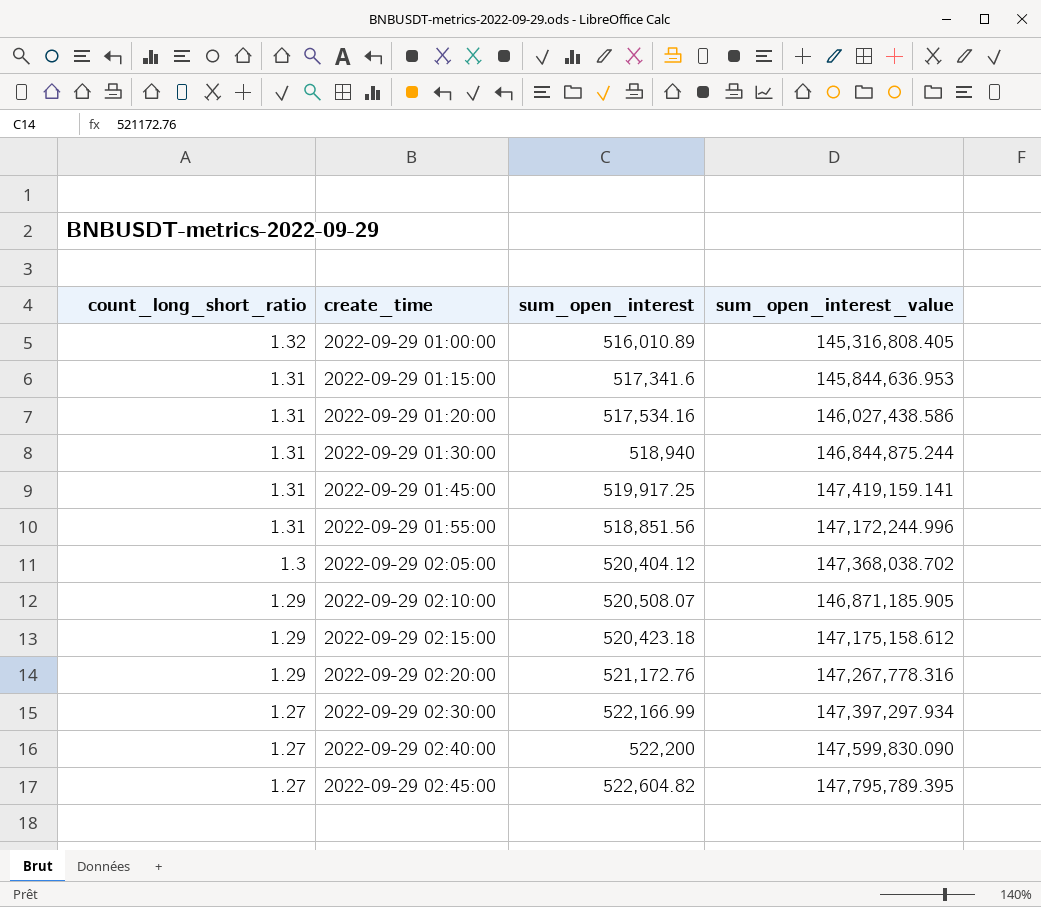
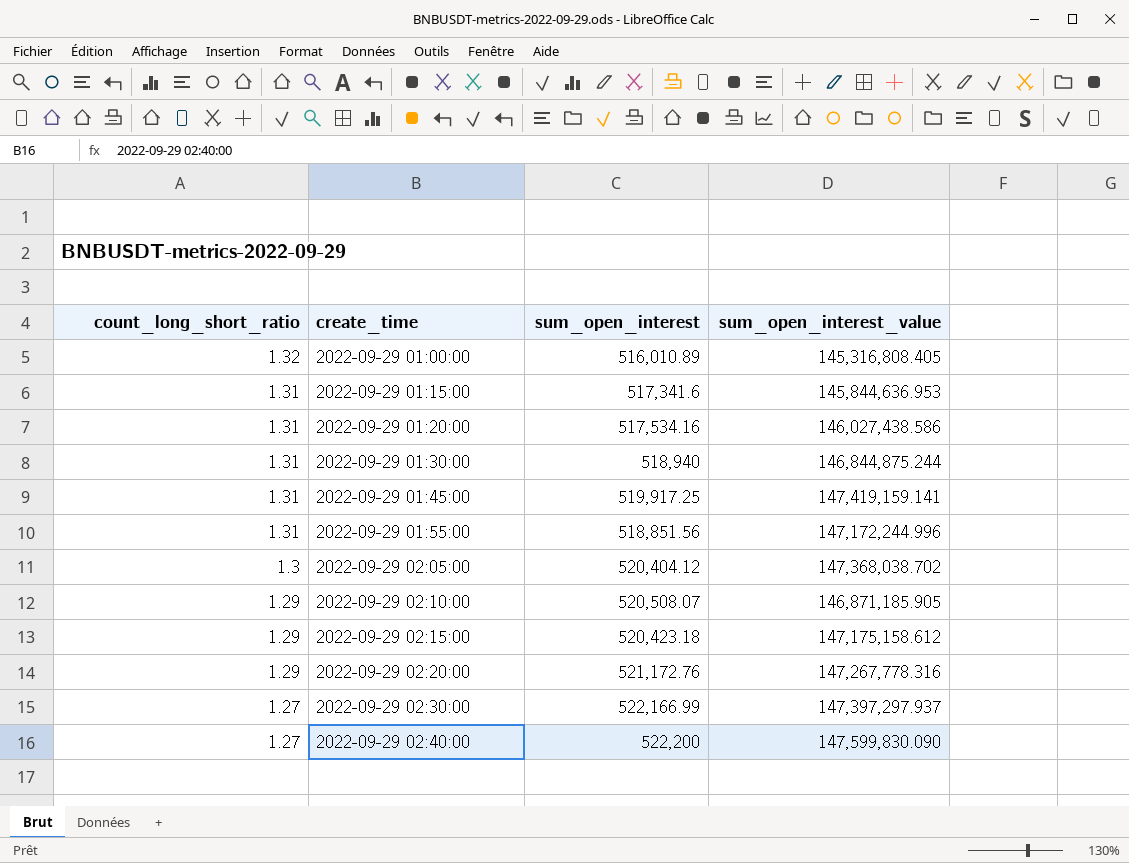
row 2022-09-29 02:45:00: 1.27 | 522,604.82 | 147,795,789.395 -> none
2022-09-29 02:30:00 | sum_open_interest_value: 147,397,297.934 -> 147,397,297.937

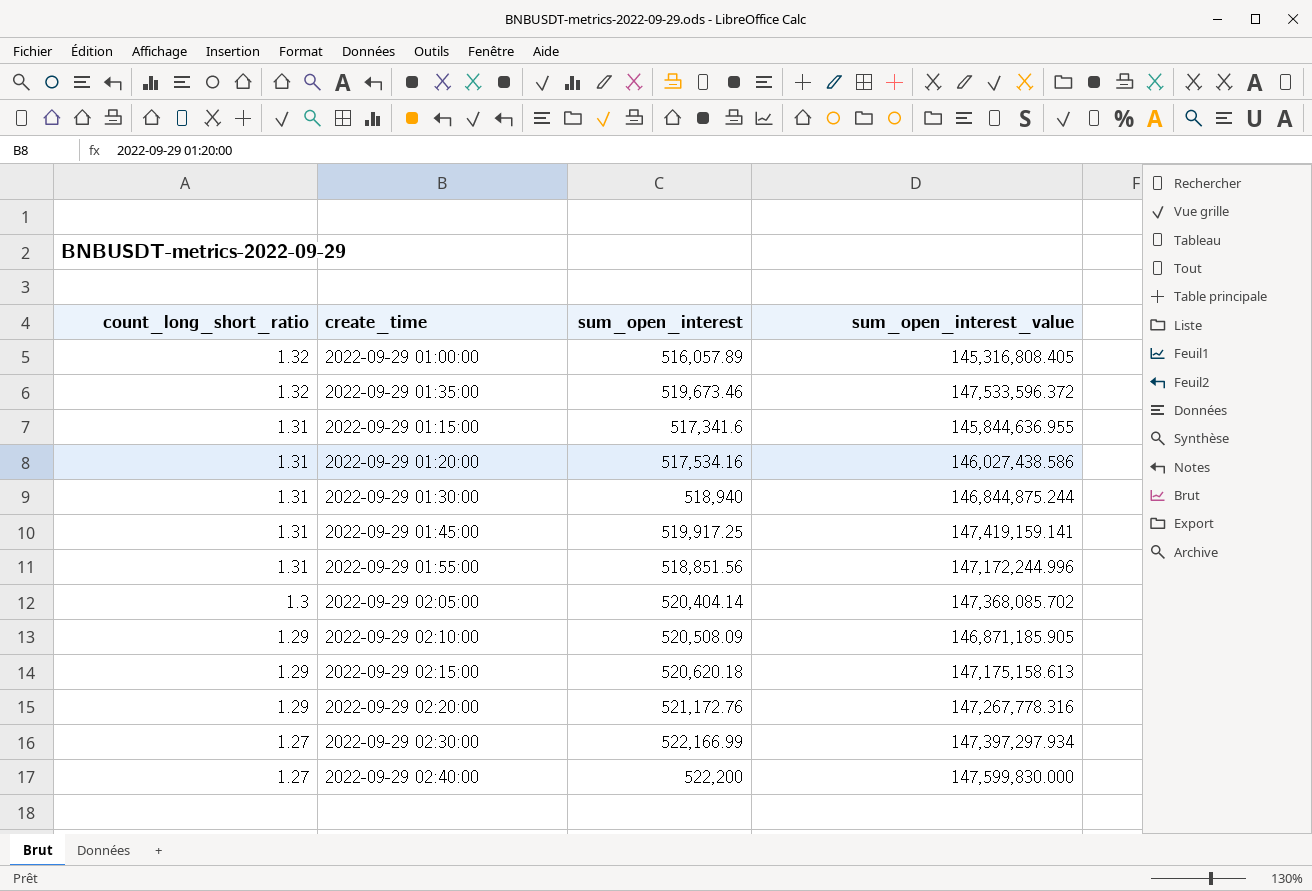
2022-09-29 01:00:00 | sum_open_interest: 516,010.89 -> 516,057.89
row 2022-09-29 01:35:00: none -> 1.32 | 519,673.46 | 147,533,596.372
2022-09-29 01:15:00 | sum_open_interest_value: 145,844,636.953 -> 145,844,636.955
2022-09-29 02:05:00 | sum_open_interest: 520,404.12 -> 520,404.14
2022-09-29 02:05:00 | sum_open_interest_value: 147,368,038.702 -> 147,368,085.702
2022-09-29 02:10:00 | sum_open_interest: 520,508.07 -> 520,508.09
2022-09-29 02:15:00 | sum_open_interest: 520,423.18 -> 520,620.18
2022-09-29 02:15:00 | sum_open_interest_value: 147,175,158.612 -> 147,175,158.613
2022-09-29 02:30:00 | sum_open_interest_value: 147,397,297.937 -> 147,397,297.934
2022-09-29 02:40:00 | sum_open_interest_value: 147,599,830.090 -> 147,599,830.000

